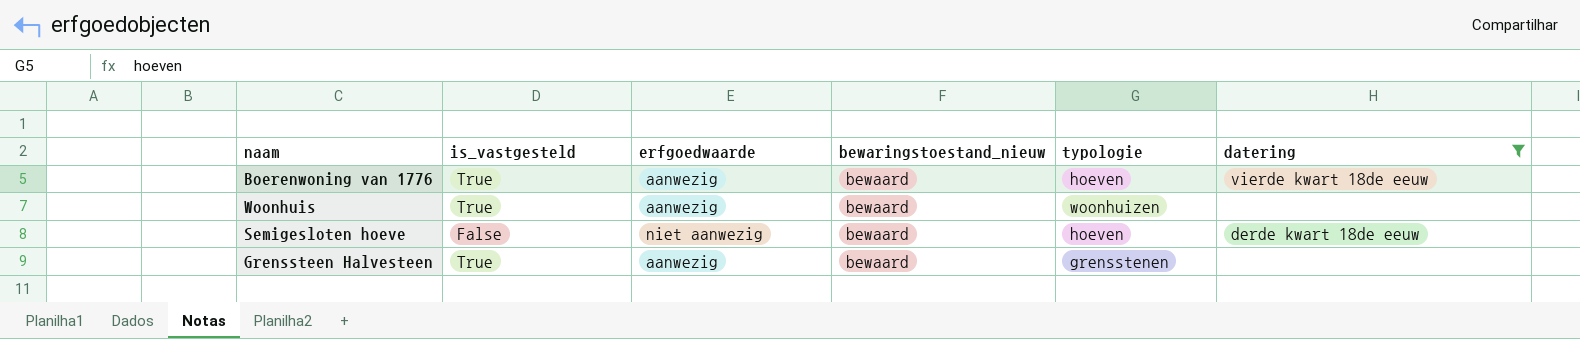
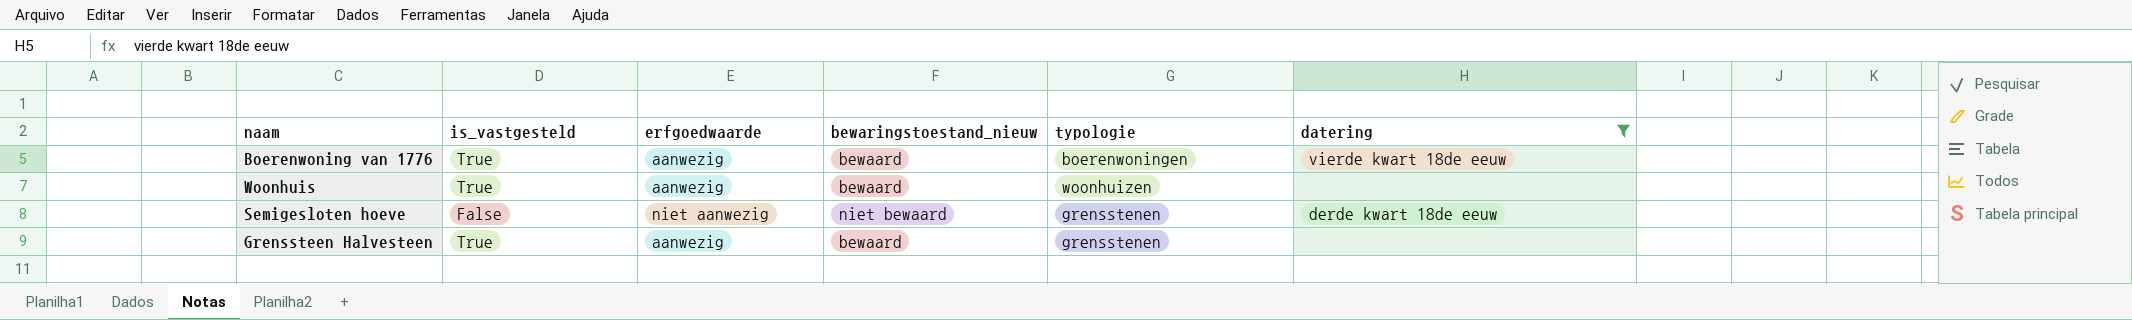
Boerenwoning van 1776 | typologie: hoeven -> boerenwoningen
Semigesloten hoeve | bewaringstoestand_nieuw: bewaard -> niet bewaard
Semigesloten hoeve | typologie: hoeven -> grensstenen

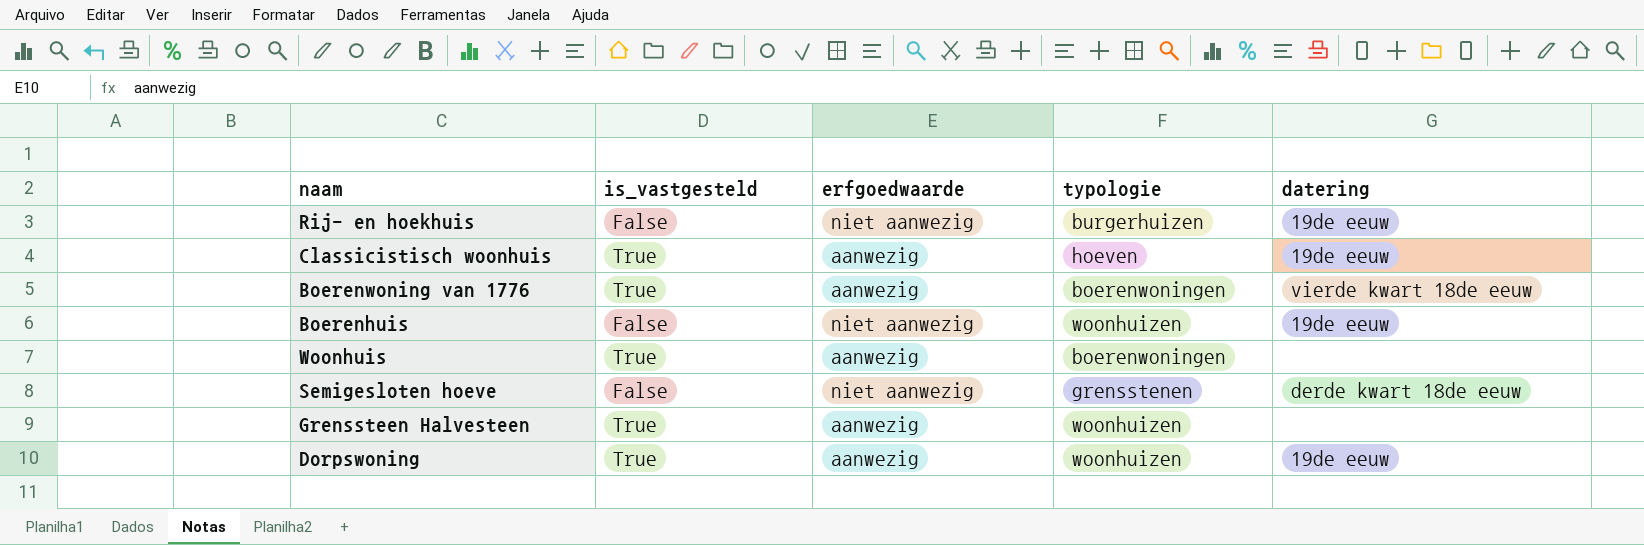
filter: datering != 19de eeuw -> none
column bewaringstoestand_nieuw | position: 4 -> none
Woonhuis | typologie: woonhuizen -> boerenwoningen
Grenssteen Halvesteen | typologie: grensstenen -> woonhuizen

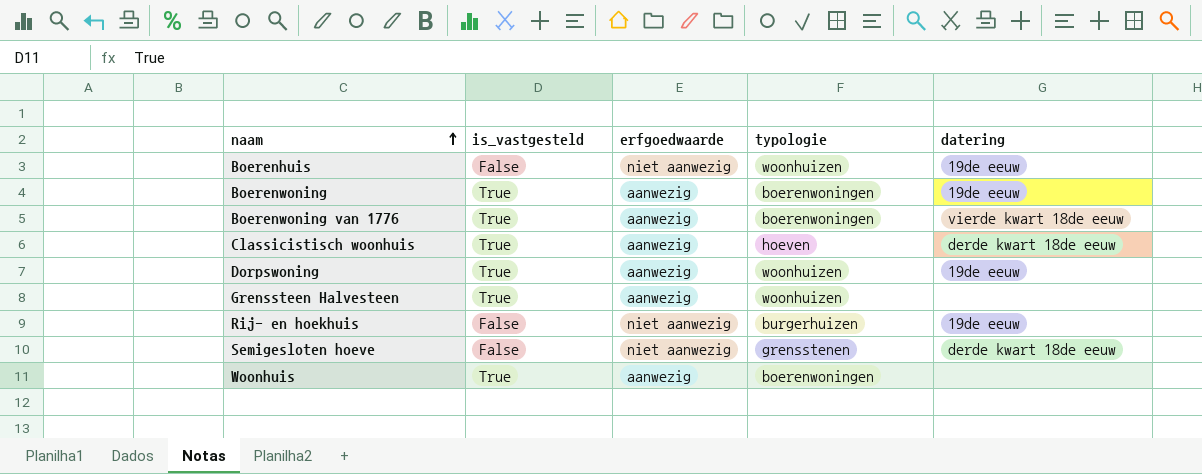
row order: none -> naam ascending
row Boerenwoning: none -> True | aanwezig | boerenwoningen | 19de eeuw
Classicistisch woonhuis | datering: 19de eeuw -> derde kwart 18de eeuw

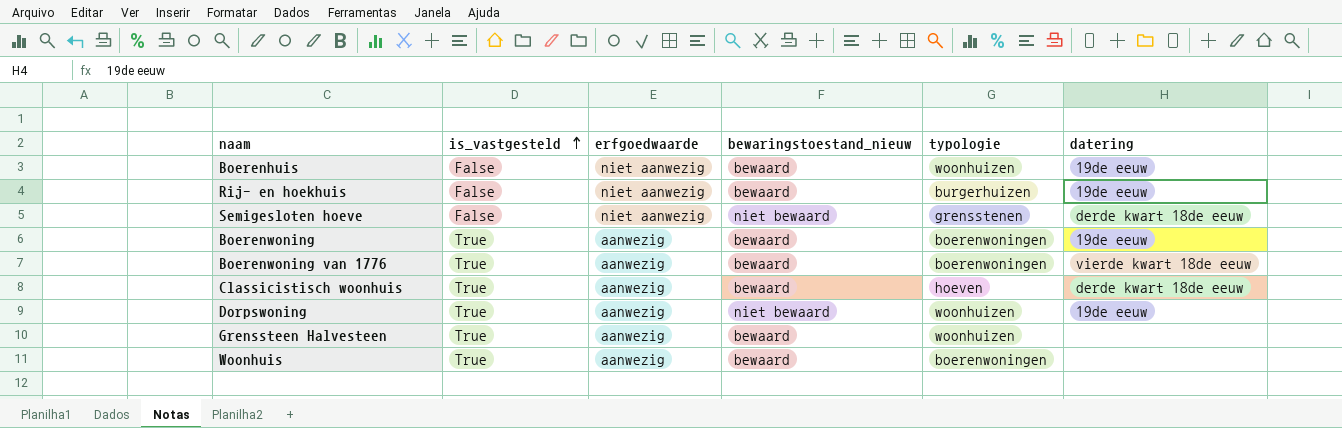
row order: naam ascending -> is_vastgesteld ascending
column bewaringstoestand_nieuw | position: none -> 4

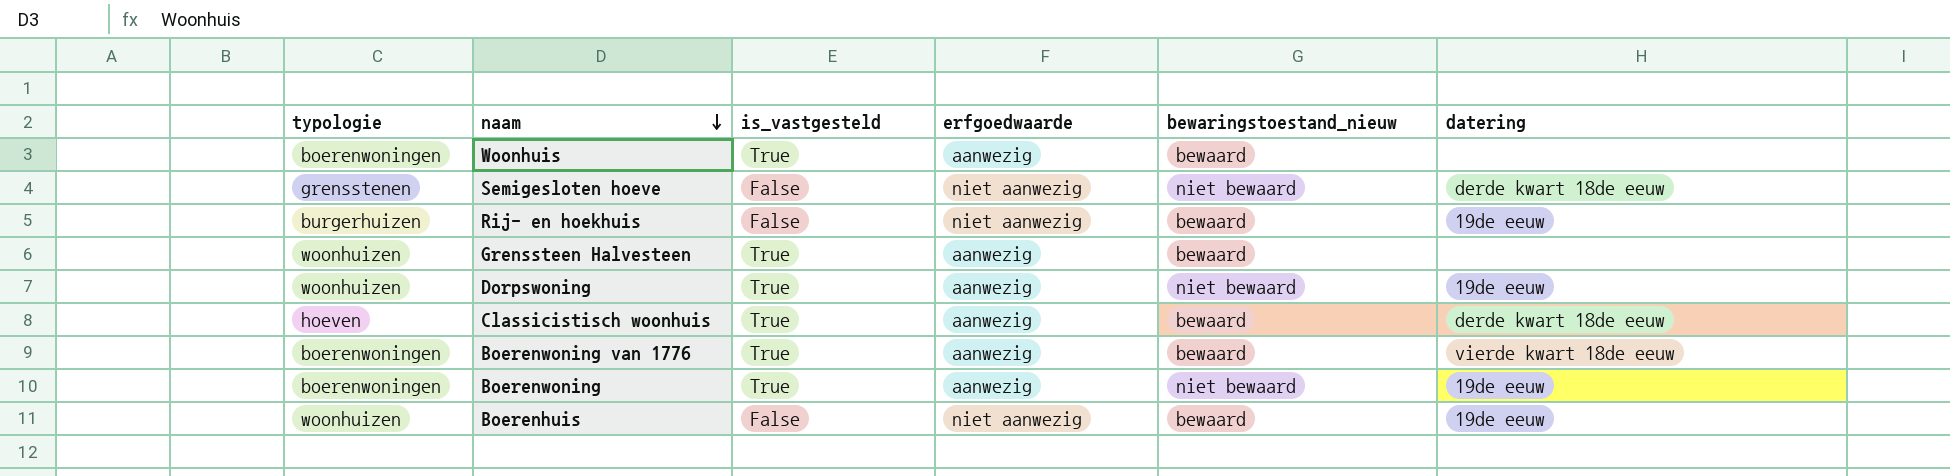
row order: is_vastgesteld ascending -> naam descending
column typologie | position: 5 -> 1
Boerenwoning | bewaringstoestand_nieuw: bewaard -> niet bewaard

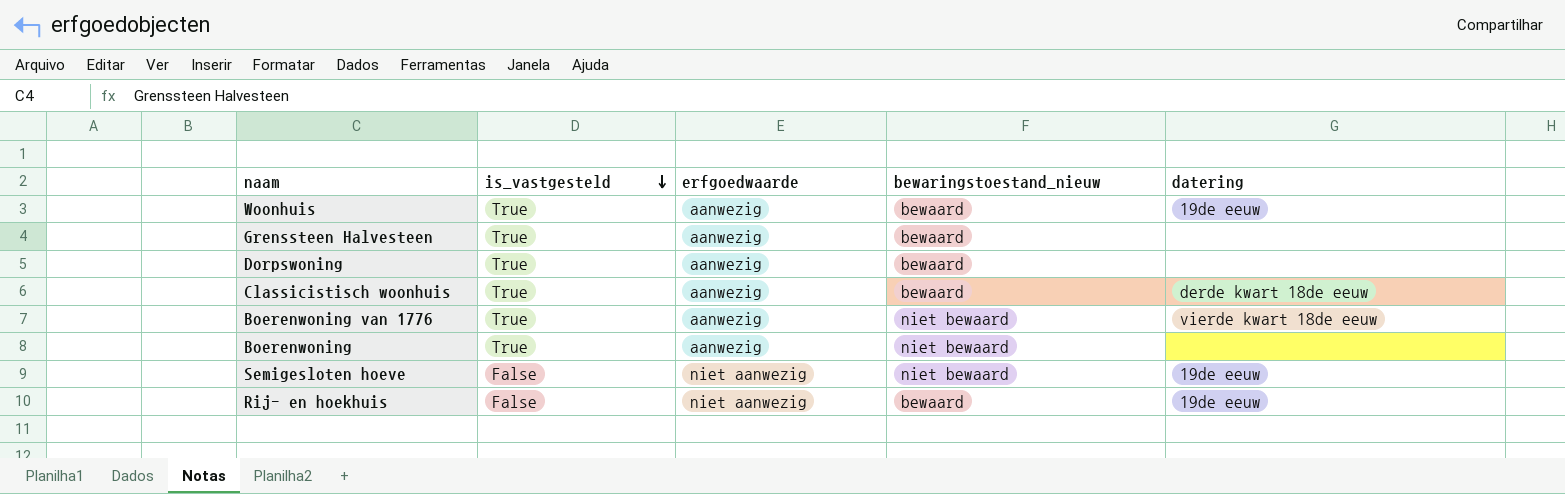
row order: naam descending -> is_vastgesteld descending
column typologie | position: 1 -> none
row Boerenhuis: woonhuizen | False | niet aanwezig | bewaard | 19de eeuw -> none
Woonhuis | datering: none -> 19de eeuw
Dorpswoning | bewaringstoestand_nieuw: niet bewaard -> bewaard
Dorpswoning | datering: 19de eeuw -> none
Boerenwoning van 1776 | bewaringstoestand_nieuw: bewaard -> niet bewaard
Boerenwoning | datering: 19de eeuw -> none
Semigesloten hoeve | datering: derde kwart 18de eeuw -> 19de eeuw

